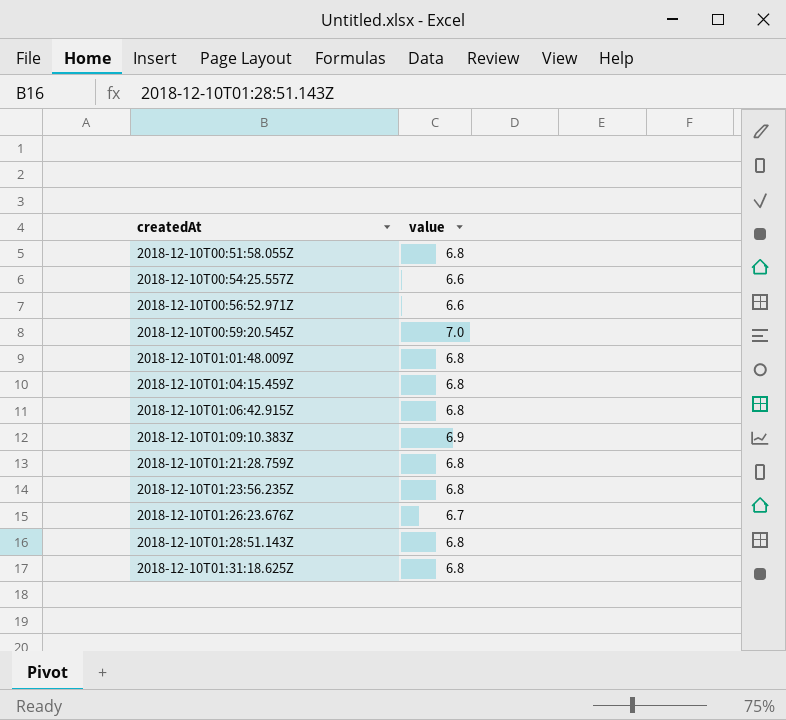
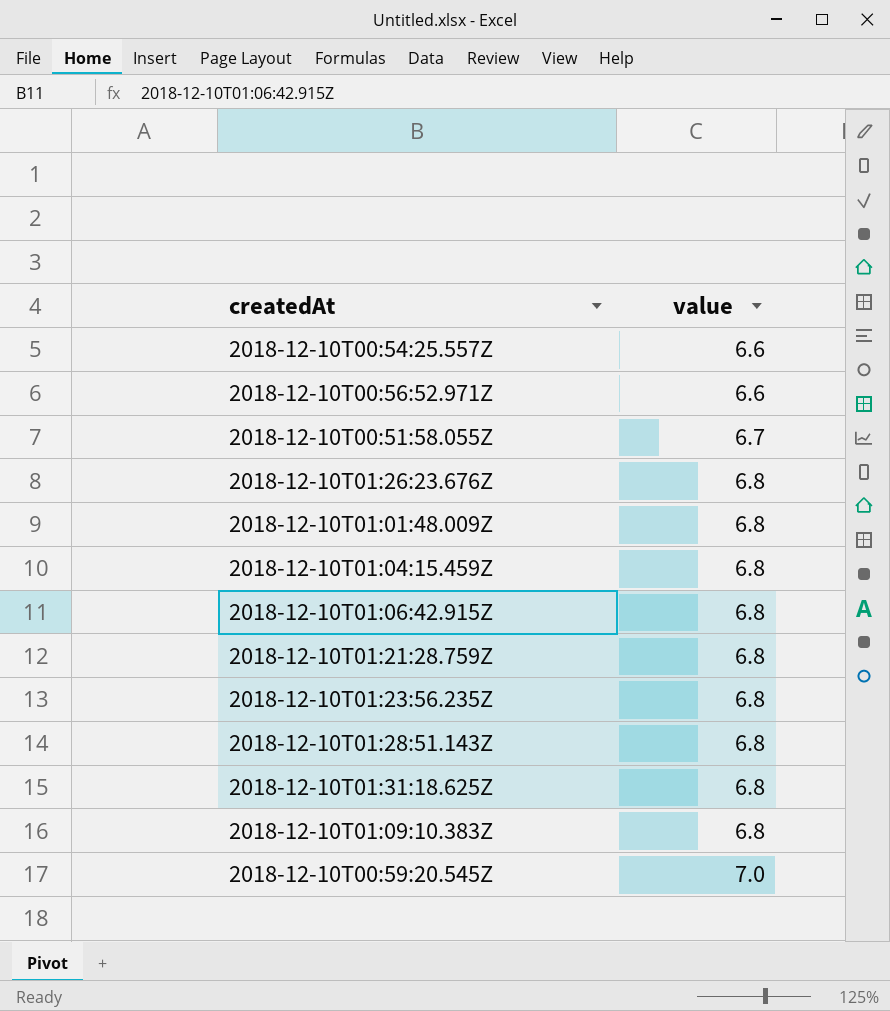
row order: createdAt ascending -> value ascending
2018-12-10T00:51:58.055Z | value: 6.8 -> 6.7
2018-12-10T01:26:23.676Z | value: 6.7 -> 6.8
2018-12-10T01:09:10.383Z | value: 6.9 -> 6.8

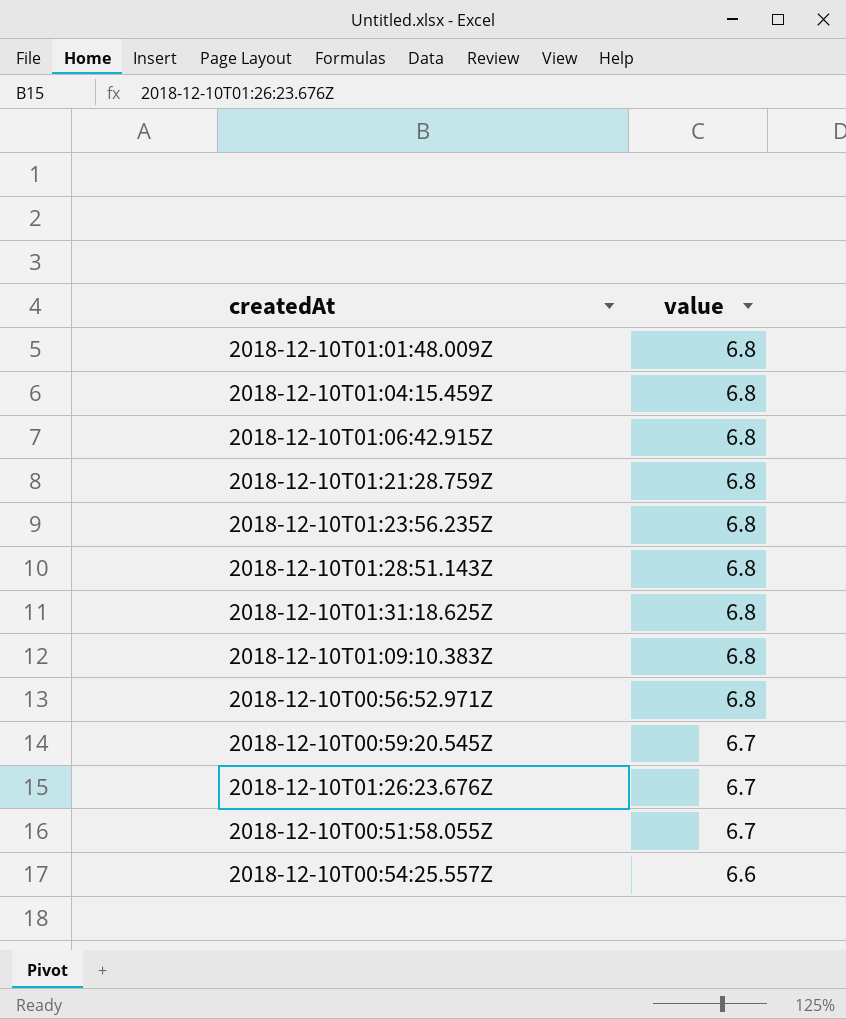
row order: value ascending -> value descending
2018-12-10T00:56:52.971Z | value: 6.6 -> 6.8
2018-12-10T00:59:20.545Z | value: 7.0 -> 6.7
2018-12-10T01:26:23.676Z | value: 6.8 -> 6.7

